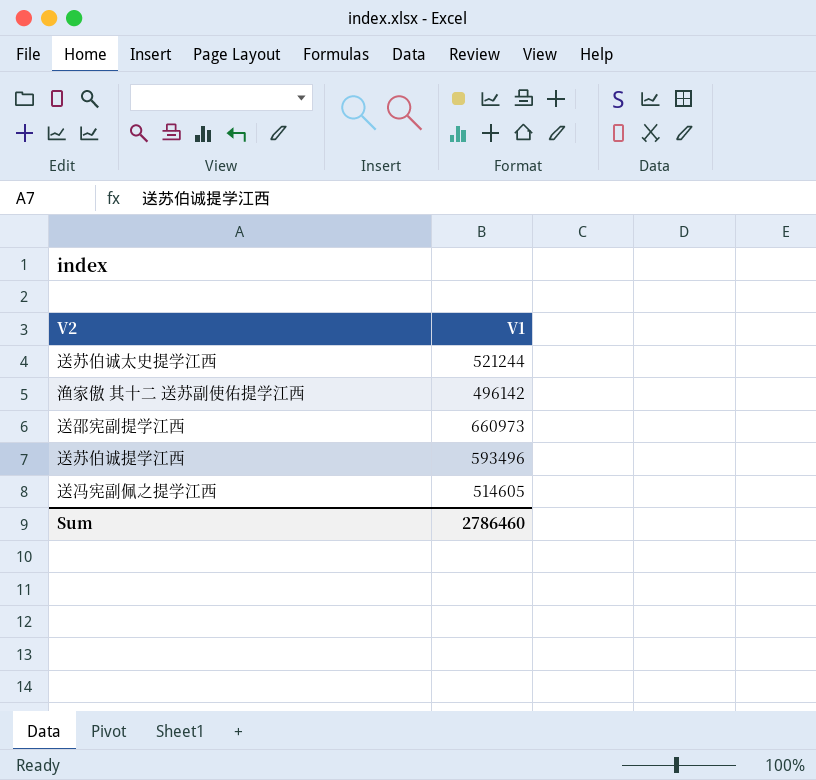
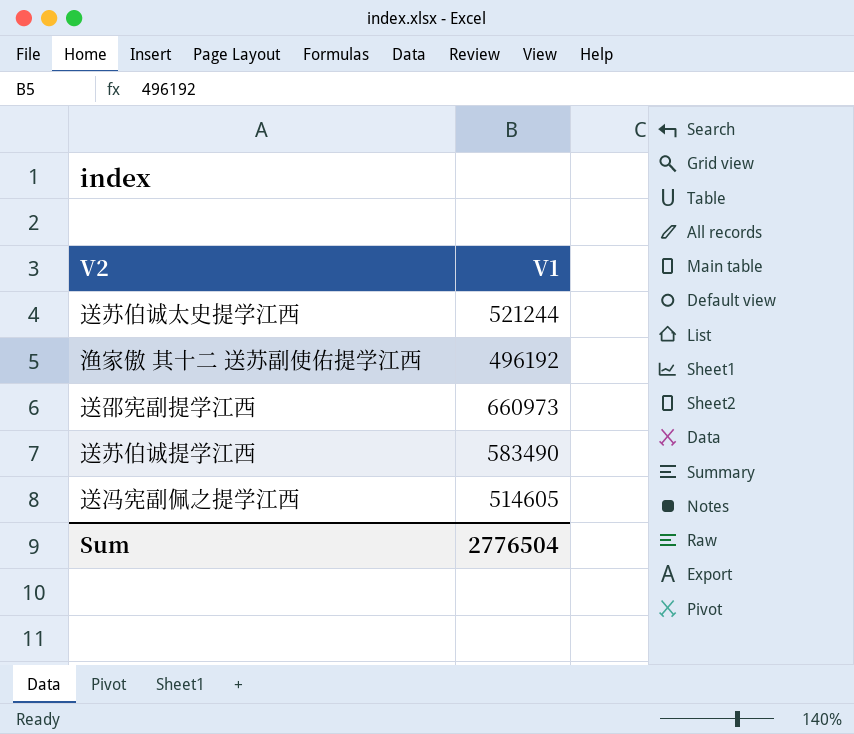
渔家傲 其十二 送苏副使佑提学江西 | V1: 496142 -> 496192
送苏伯诚提学江西 | V1: 593496 -> 583490
Sum | V1: 2786460 -> 2776504

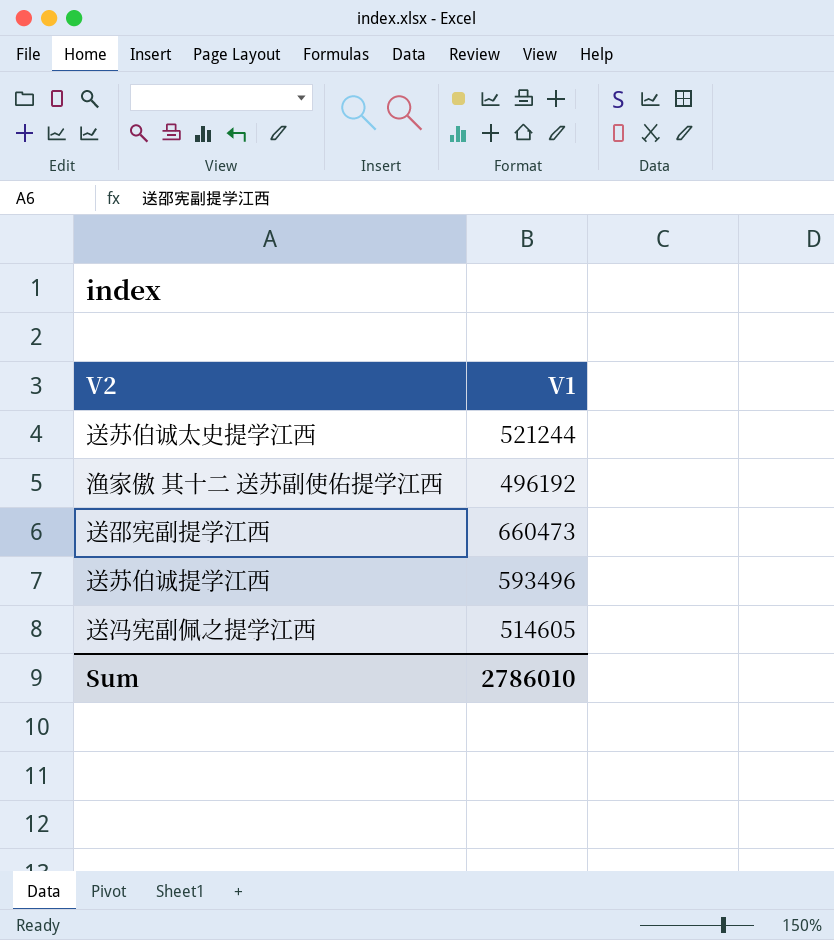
送邵宪副提学江西 | V1: 660973 -> 660473
送苏伯诚提学江西 | V1: 583490 -> 593496
Sum | V1: 2776504 -> 2786010

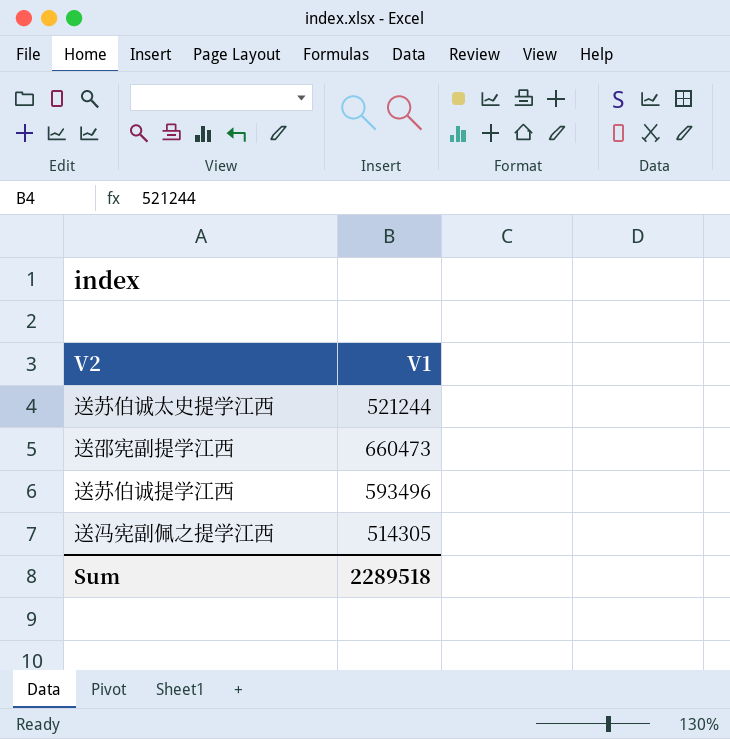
row 渔家傲 其十二 送苏副使佑提学江西: 496192 -> none
送冯宪副佩之提学江西 | V1: 514605 -> 514305
Sum | V1: 2786010 -> 2289518

